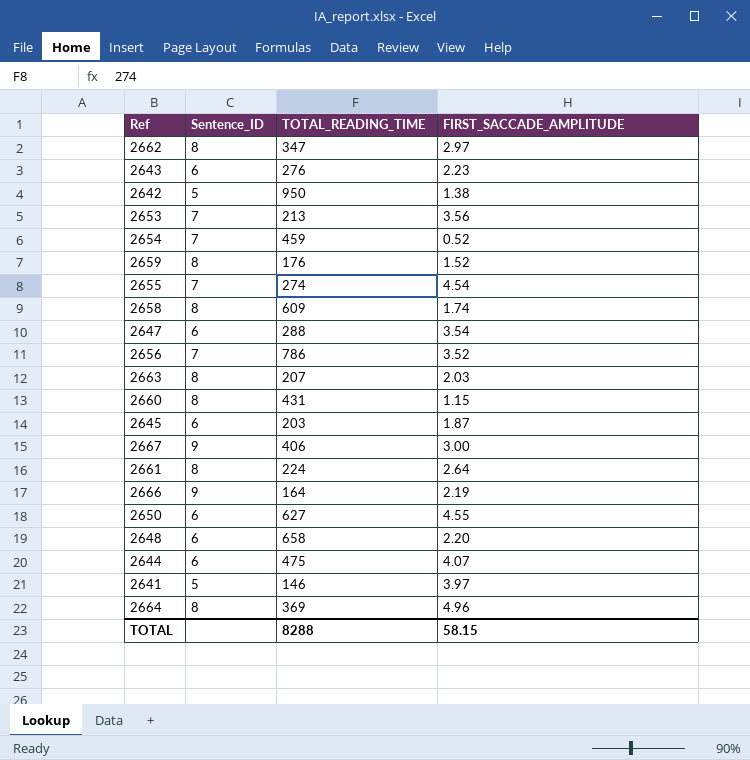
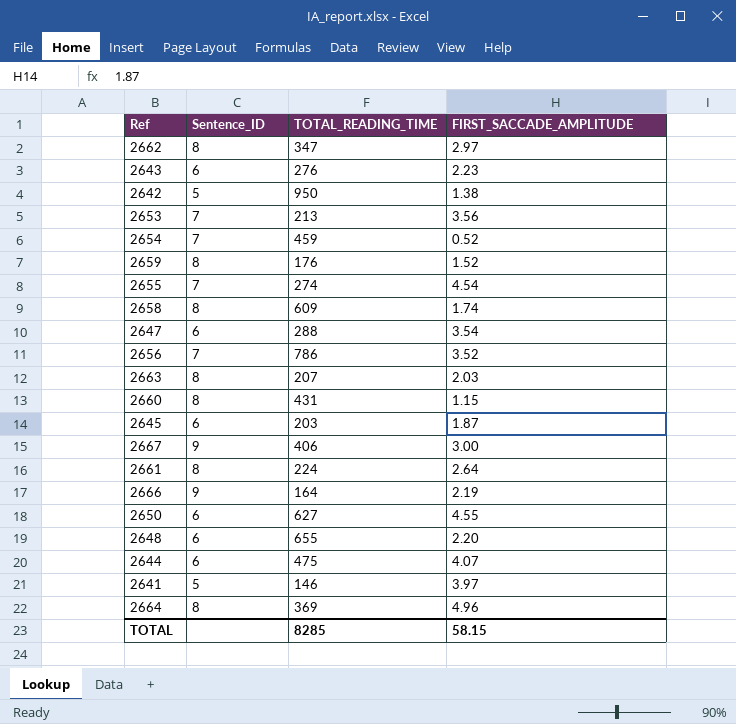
2648 | TOTAL_READING_TIME: 658 -> 655
TOTAL | TOTAL_READING_TIME: 8288 -> 8285

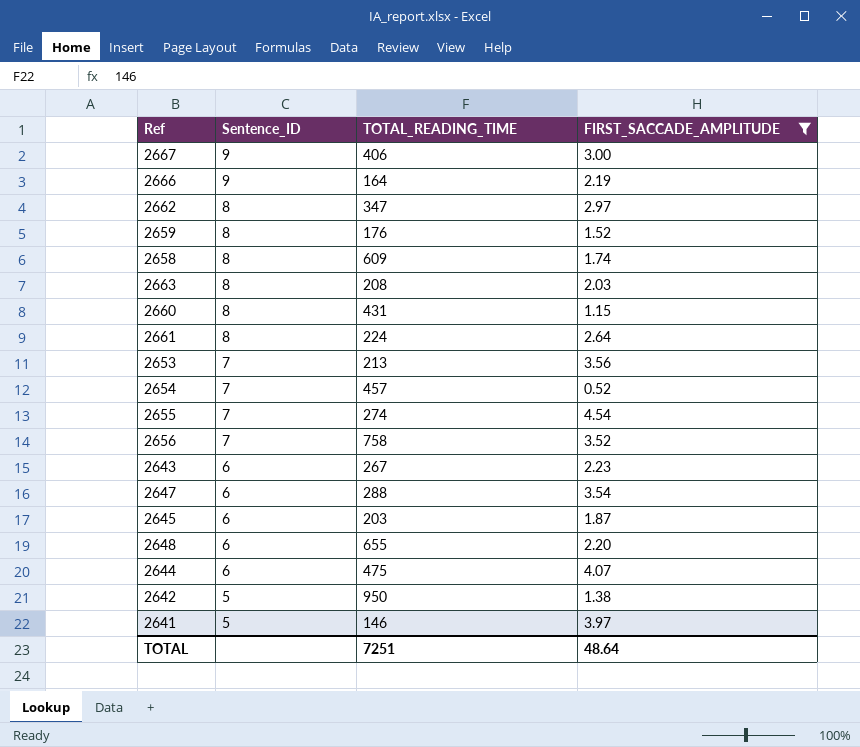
filter: none -> FIRST_SACCADE_AMPLITUDE <= 4.54
row order: none -> Sentence_ID descending
2663 | TOTAL_READING_TIME: 207 -> 208
2654 | TOTAL_READING_TIME: 459 -> 457
2656 | TOTAL_READING_TIME: 786 -> 758
2643 | TOTAL_READING_TIME: 276 -> 267
TOTAL | TOTAL_READING_TIME: 8285 -> 7251
TOTAL | FIRST_SACCADE_AMPLITUDE: 58.15 -> 48.64

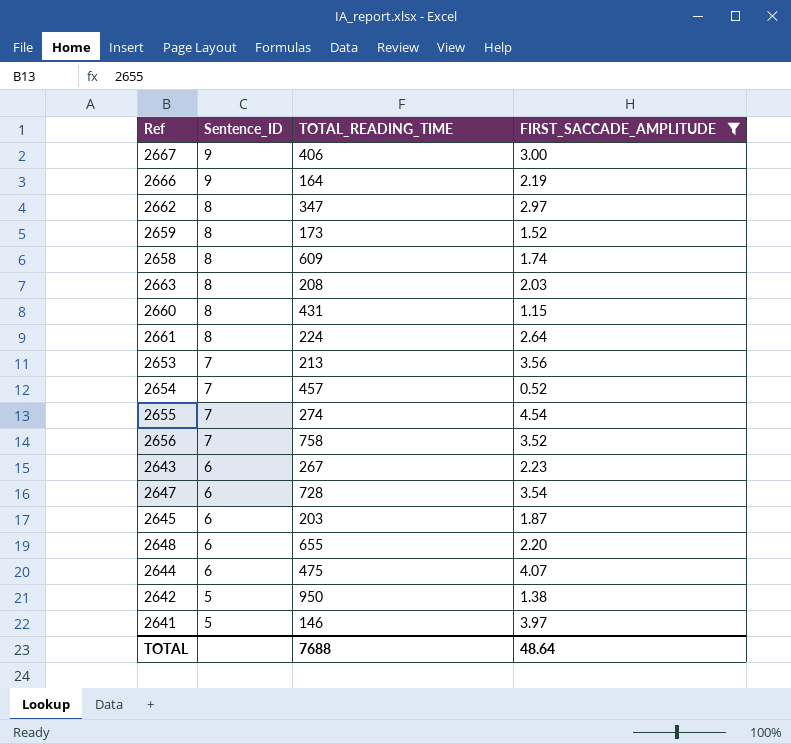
2659 | TOTAL_READING_TIME: 176 -> 173
2647 | TOTAL_READING_TIME: 288 -> 728
TOTAL | TOTAL_READING_TIME: 7251 -> 7688

